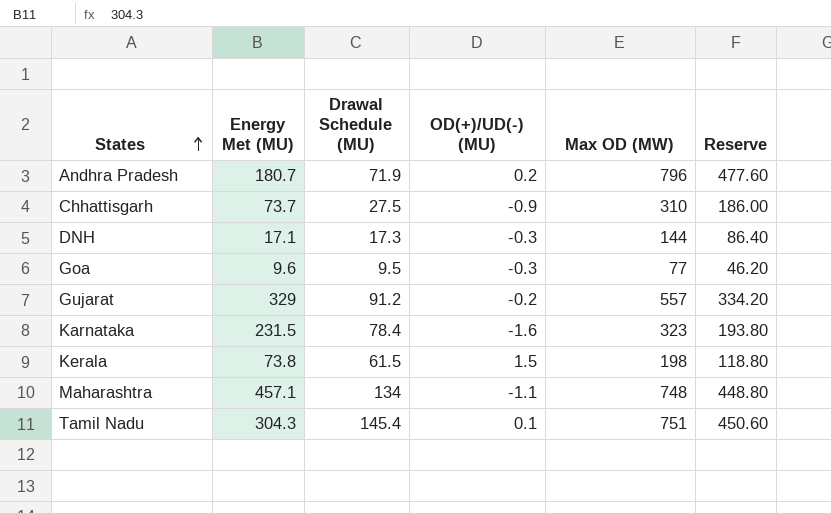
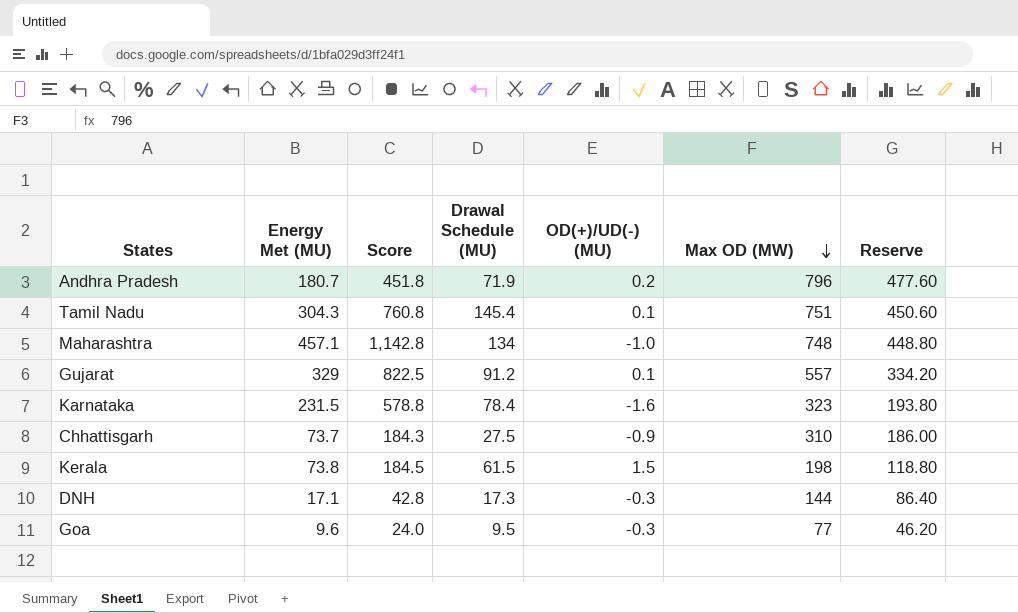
row order: States ascending -> Max OD (MW) descending
column Score | formula: none -> [Energy Met (MU)] * 2.5
Maharashtra | OD(+)/UD(-) (MU): -1.1 -> -1.0
Gujarat | OD(+)/UD(-) (MU): -0.2 -> 0.1

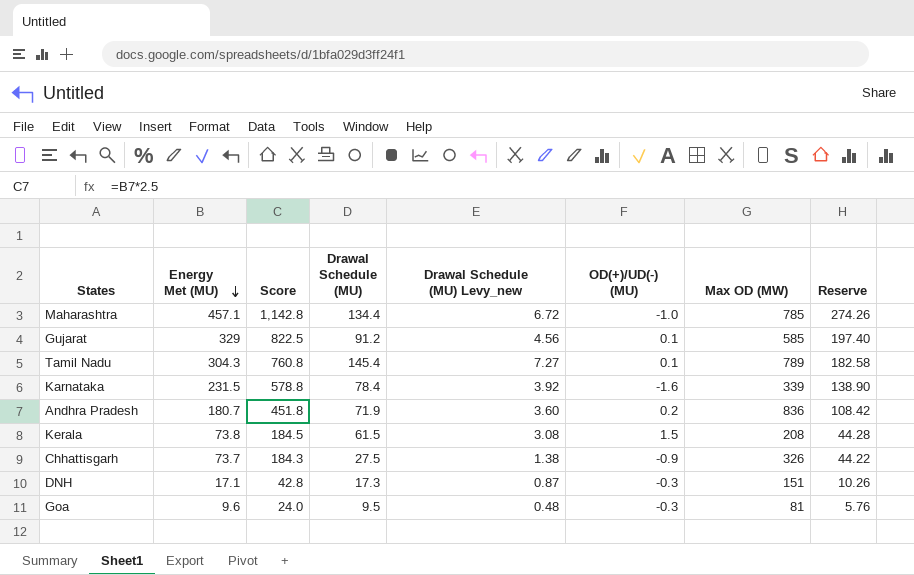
row order: Max OD (MW) descending -> Energy Met (MU) descending
column Drawal Schedule (MU) Levy_new | formula: none -> [Drawal Schedule (MU)] * 0.05
column Reserve | formula: [Max OD (MW)] * 0.6 -> [Energy Met (MU)] * 0.6
Maharashtra | Drawal Schedule (MU): 134 -> 134.4
Maharashtra | Max OD (MW): 748 -> 785
Gujarat | Max OD (MW): 557 -> 585
Tamil Nadu | Max OD (MW): 751 -> 789
Karnataka | Max OD (MW): 323 -> 339
Andhra Pradesh | Max OD (MW): 796 -> 836
Kerala | Max OD (MW): 198 -> 208
Chhattisgarh | Max OD (MW): 310 -> 326
DNH | Max OD (MW): 144 -> 151
Goa | Max OD (MW): 77 -> 81

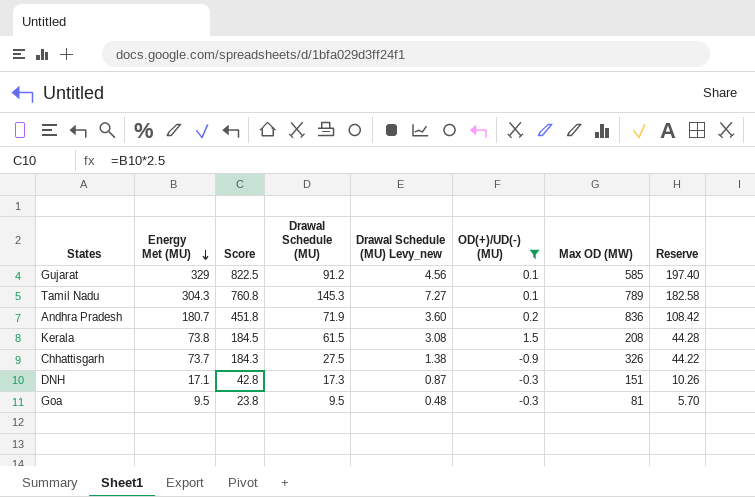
filter: none -> OD(+)/UD(-) (MU) >= -0.9
Tamil Nadu | Drawal Schedule (MU): 145.4 -> 145.3
Goa | Energy Met (MU): 9.6 -> 9.5
Goa | Score: 24.0 -> 23.8
Goa | Reserve: 5.76 -> 5.70

